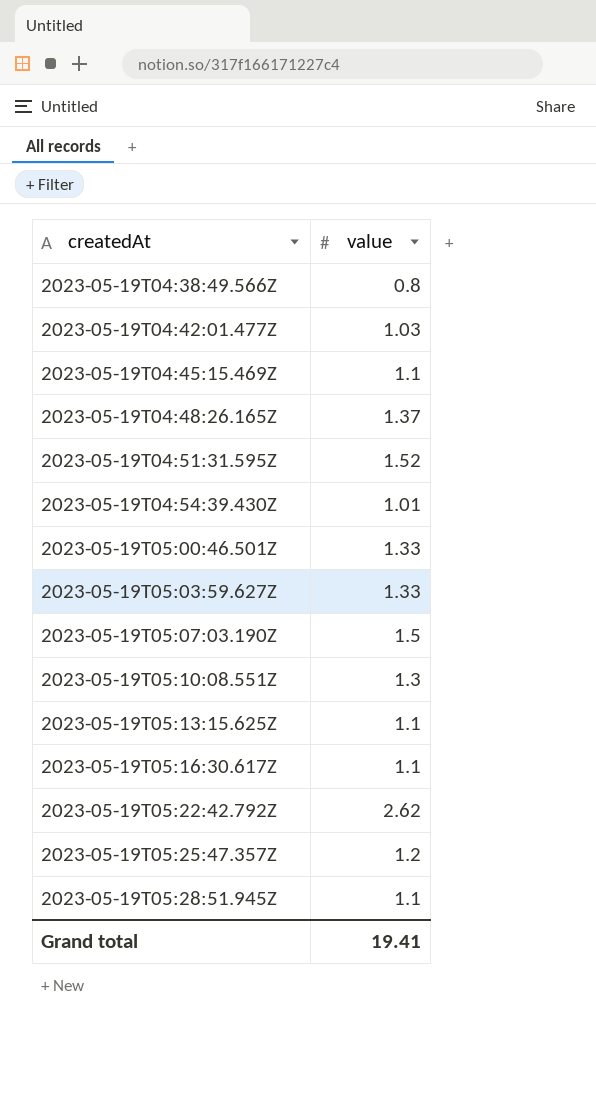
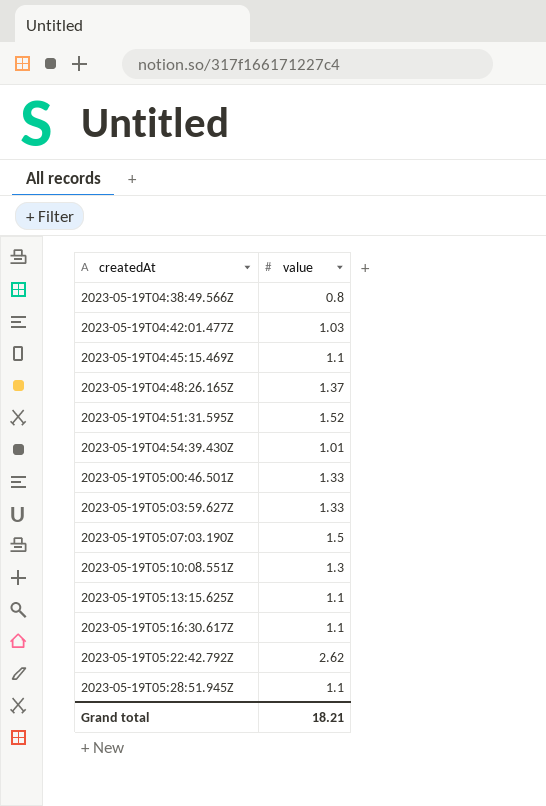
row 2023-05-19T05:25:47.357Z: 1.2 -> none
Grand total | value: 19.41 -> 18.21

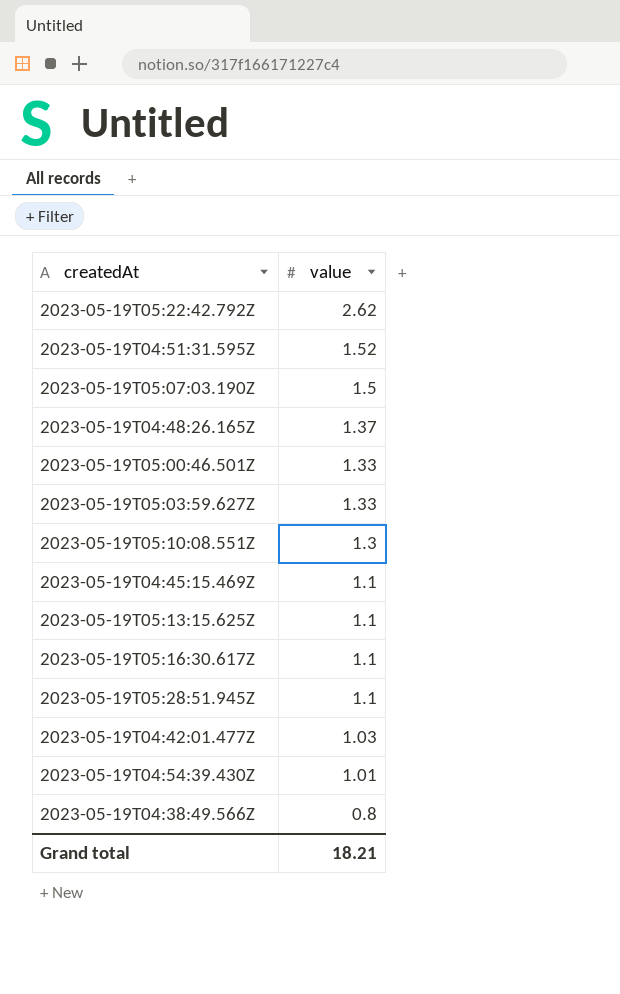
row order: createdAt ascending -> value descending

